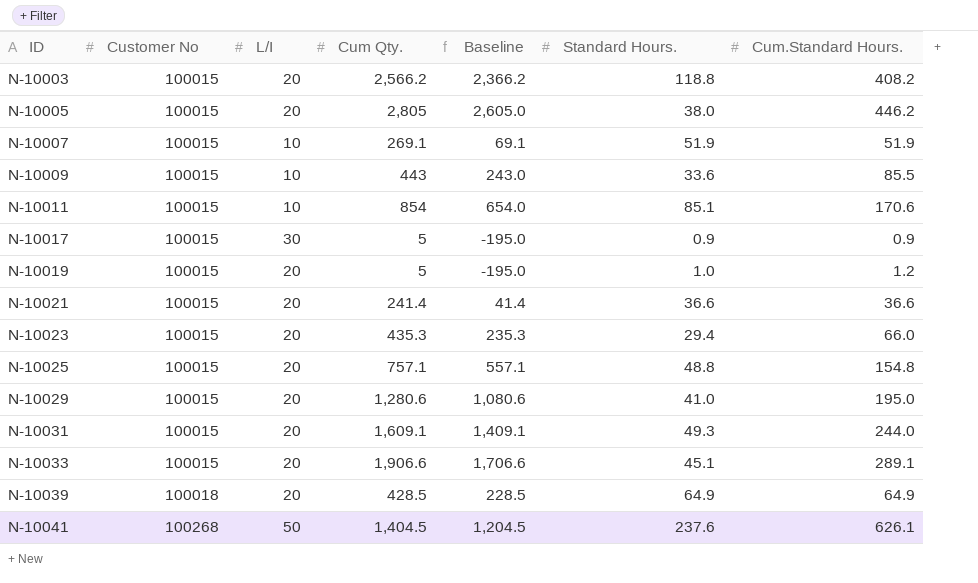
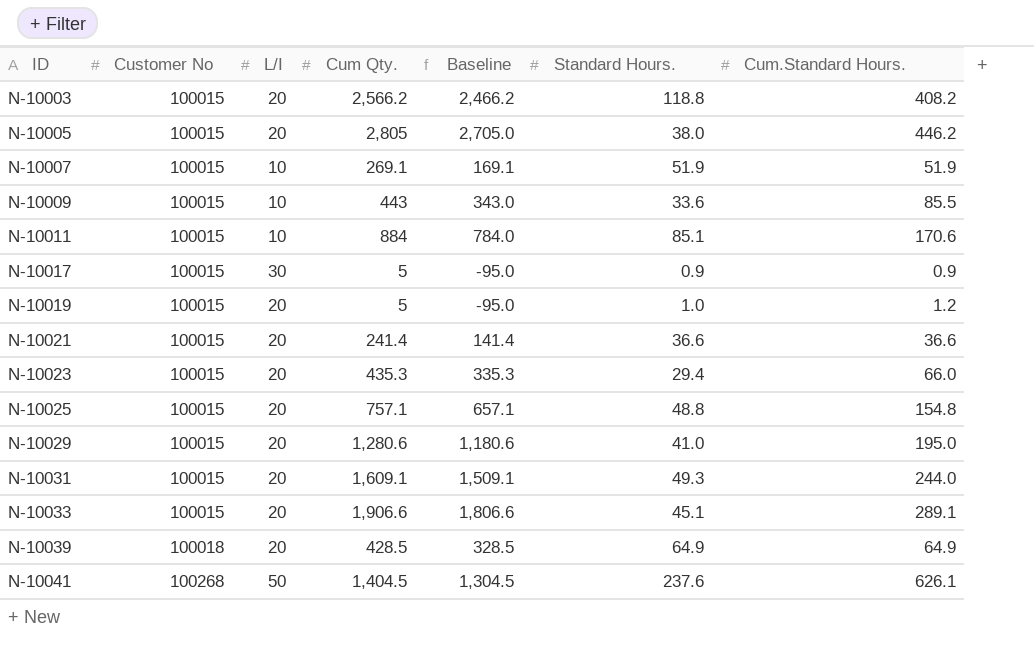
column Baseline | formula: [Cum Qty.] - 200 -> [Cum Qty.] - 100
N-10011 | Cum Qty.: 854 -> 884

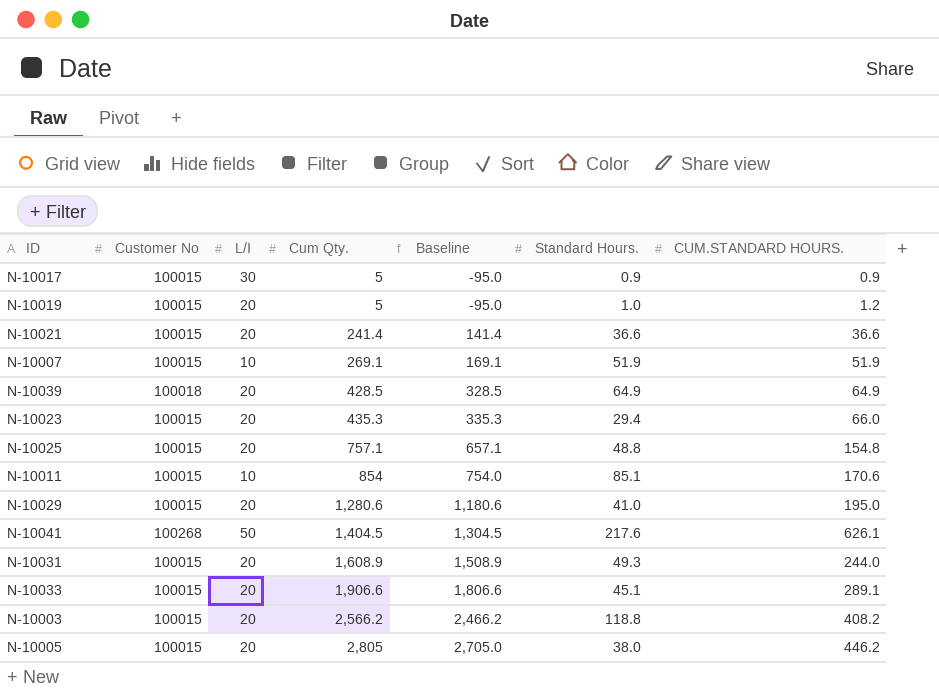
row order: ID ascending -> Cum Qty. ascending
column name: Cum.Standard Hours. -> CUM.STANDARD HOURS.
row N-10009: 100015 | 10 | 443 | 343.0 | 33.6 | 85.5 -> none
N-10011 | Cum Qty.: 884 -> 854
N-10011 | Baseline: 784.0 -> 754.0
N-10041 | Standard Hours.: 237.6 -> 217.6
N-10031 | Cum Qty.: 1,609.1 -> 1,608.9
N-10031 | Baseline: 1,509.1 -> 1,508.9

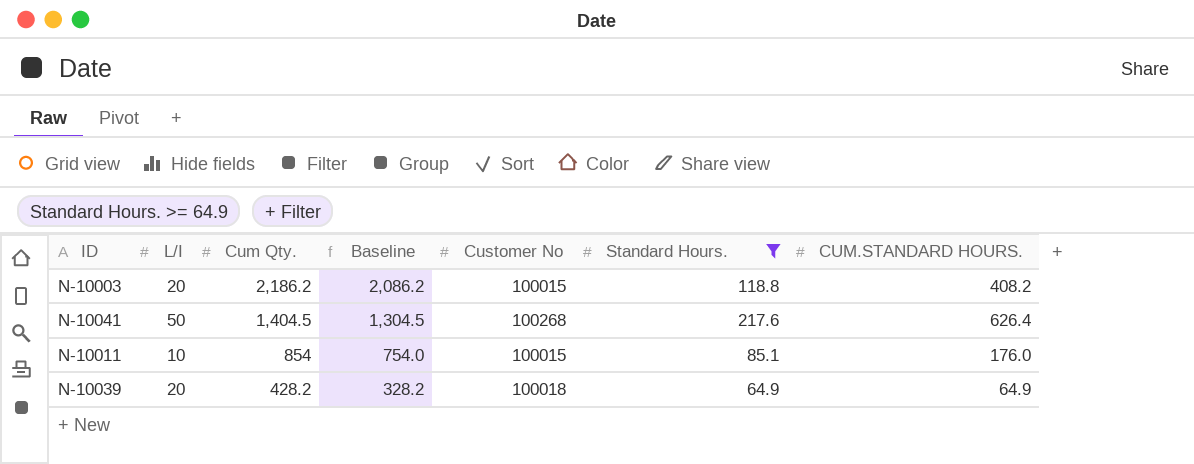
filter: none -> Standard Hours. >= 64.9
row order: Cum Qty. ascending -> Cum Qty. descending
column Customer No | position: 2 -> 5
N-10003 | Cum Qty.: 2,566.2 -> 2,186.2
N-10003 | Baseline: 2,466.2 -> 2,086.2
N-10041 | CUM.STANDARD HOURS.: 626.1 -> 626.4
N-10011 | CUM.STANDARD HOURS.: 170.6 -> 176.0
N-10039 | Cum Qty.: 428.5 -> 428.2
N-10039 | Baseline: 328.5 -> 328.2

